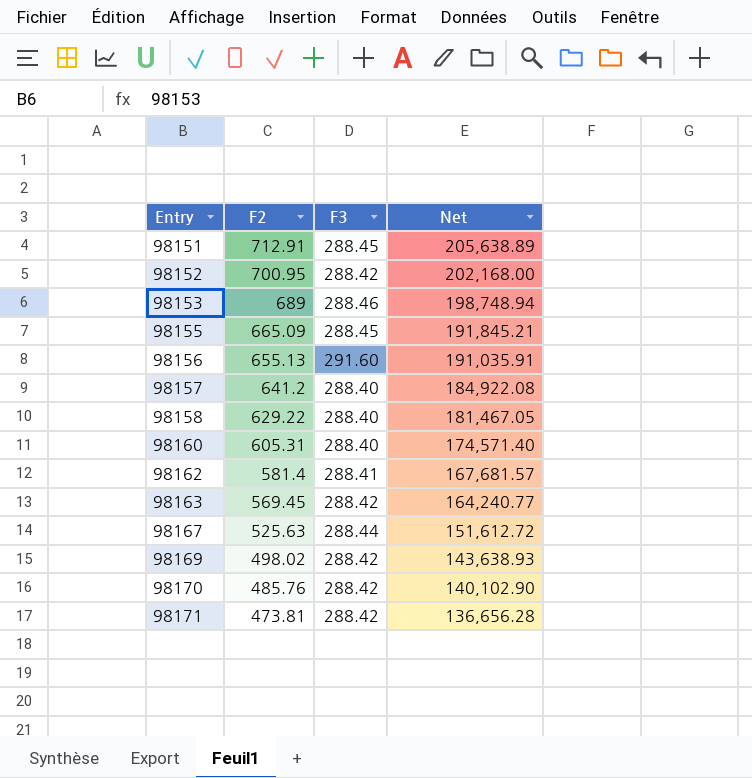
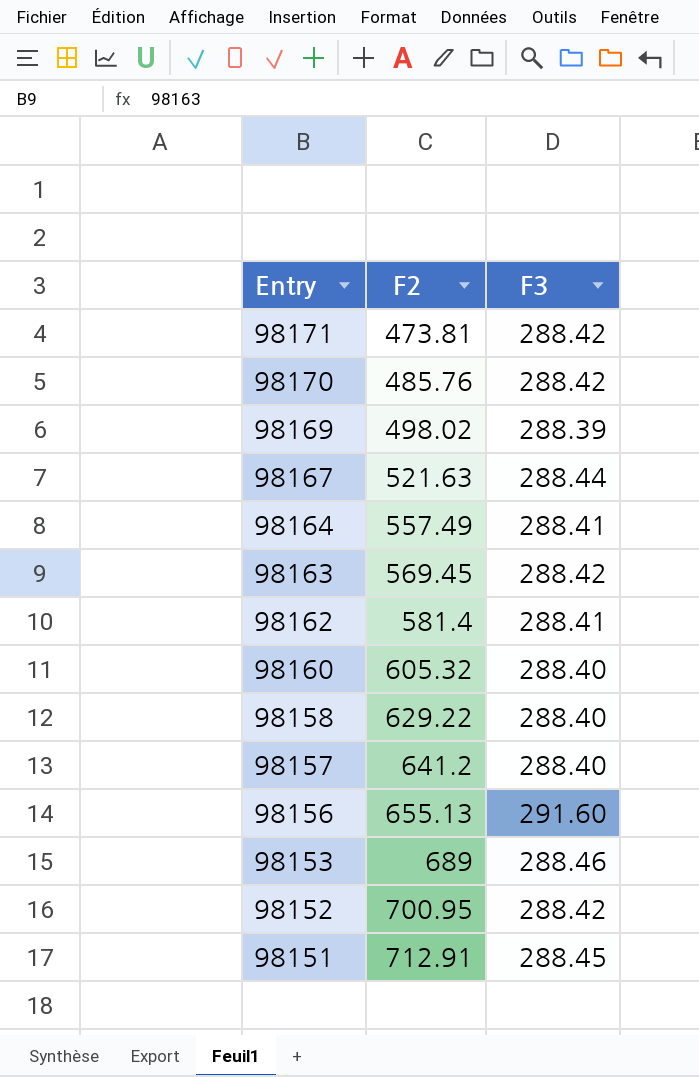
row order: Entry ascending -> Entry descending
column Net | formula: [F2] * [F3] -> none
row 98155: 665.09 | 288.45 | 191,845.21 -> none
98169 | F3: 288.42 -> 288.39
98167 | F2: 525.63 -> 521.63
row 98164: none -> 557.49 | 288.41
98160 | F2: 605.31 -> 605.32

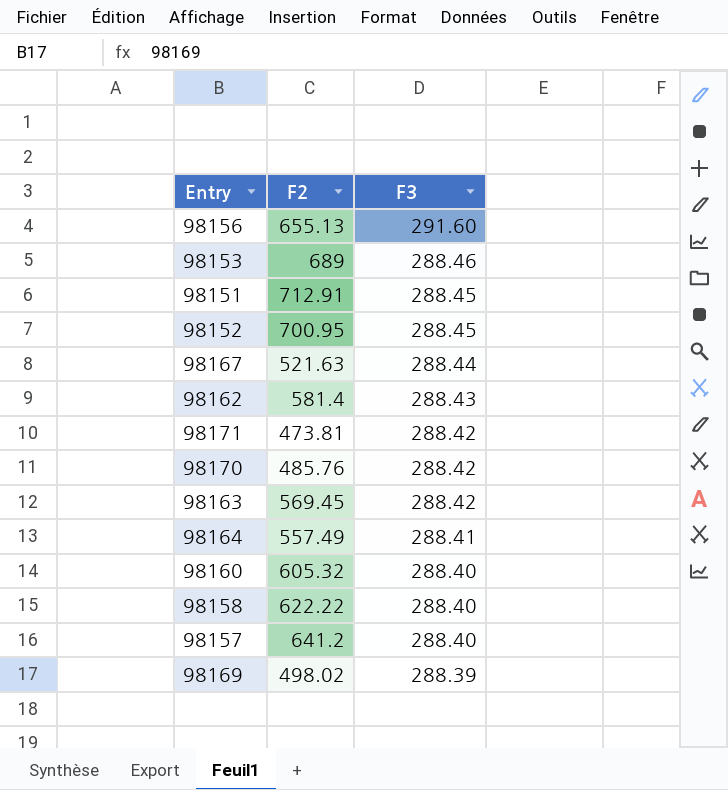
row order: Entry descending -> F3 descending
98152 | F3: 288.42 -> 288.45
98162 | F3: 288.41 -> 288.43
98158 | F2: 629.22 -> 622.22

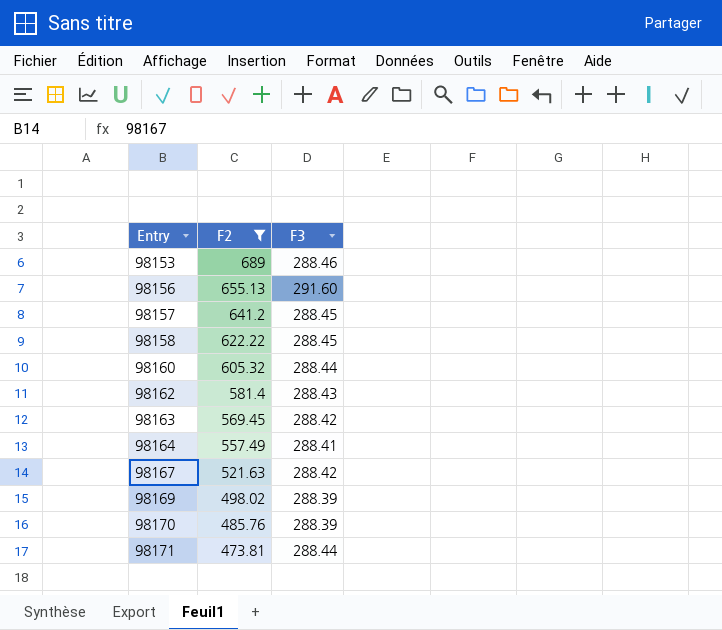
filter: none -> F2 <= 689
row order: F3 descending -> Entry ascending
98157 | F3: 288.40 -> 288.45
98158 | F3: 288.40 -> 288.45
98160 | F3: 288.40 -> 288.44
98167 | F3: 288.44 -> 288.42
98170 | F3: 288.42 -> 288.39
98171 | F3: 288.42 -> 288.44

